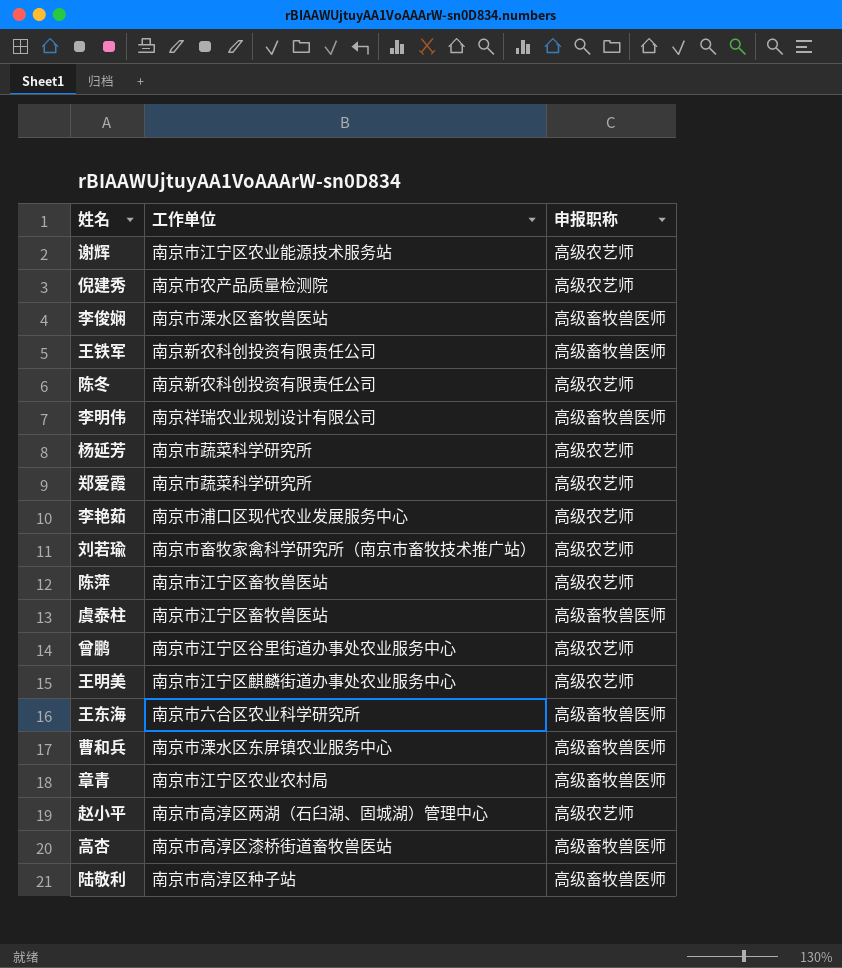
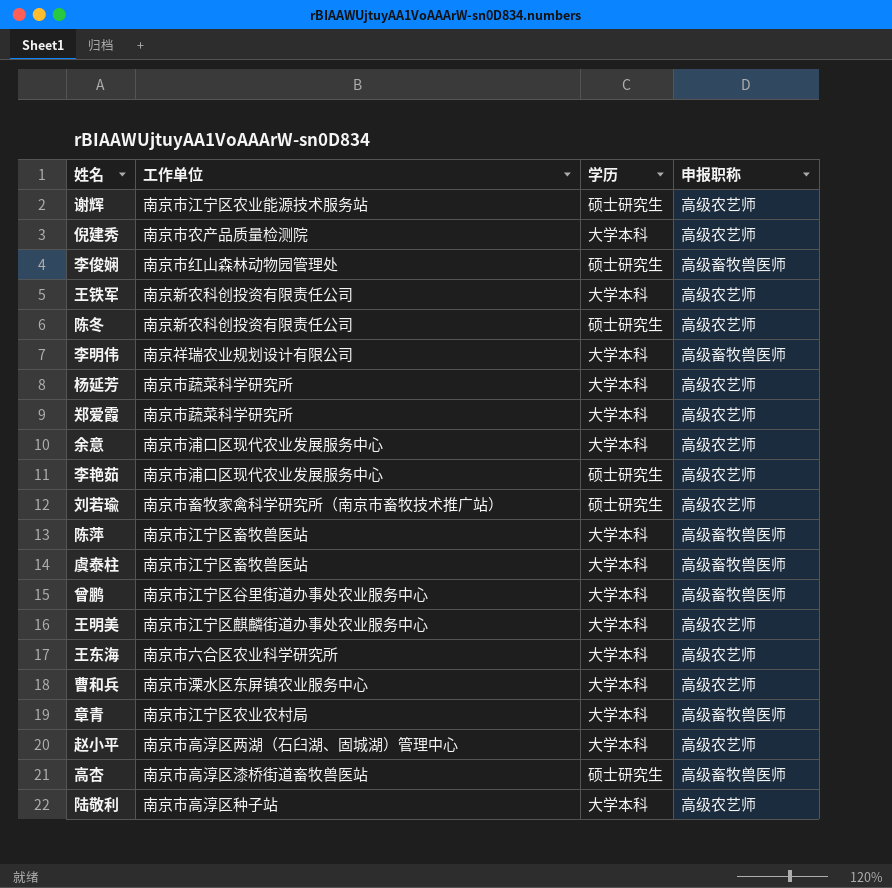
column 学历 | position: none -> 3
李俊娴 | 工作单位: 南京市溧水区畜牧兽医站 -> 南京市红山森林动物园管理处
王铁军 | 申报职称: 高级畜牧兽医师 -> 高级农艺师
row 余意: none -> 南京市浦口区现代农业发展服务中心 | 大学本科 | 高级农艺师
陈萍 | 申报职称: 高级农艺师 -> 高级畜牧兽医师
曾鹏 | 申报职称: 高级农艺师 -> 高级畜牧兽医师
王东海 | 申报职称: 高级畜牧兽医师 -> 高级农艺师
曹和兵 | 申报职称: 高级畜牧兽医师 -> 高级农艺师
陆敬利 | 申报职称: 高级畜牧兽医师 -> 高级农艺师

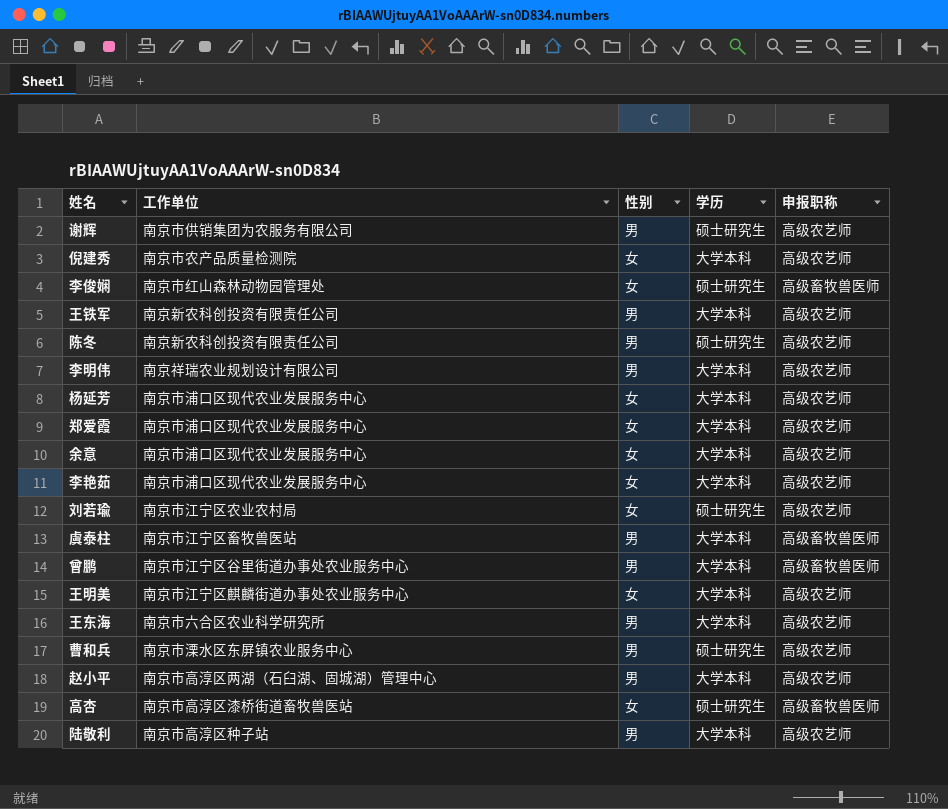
column 性别 | position: none -> 3
row 陈萍: 南京市江宁区畜牧兽医站 | 大学本科 | 高级畜牧兽医师 -> none
row 章青: 南京市江宁区农业农村局 | 大学本科 | 高级畜牧兽医师 -> none
谢辉 | 工作单位: 南京市江宁区农业能源技术服务站 -> 南京市供销集团为农服务有限公司
李明伟 | 申报职称: 高级畜牧兽医师 -> 高级农艺师
杨延芳 | 工作单位: 南京市蔬菜科学研究所 -> 南京市浦口区现代农业发展服务中心
郑爱霞 | 工作单位: 南京市蔬菜科学研究所 -> 南京市浦口区现代农业发展服务中心
李艳茹 | 学历: 硕士研究生 -> 大学本科
刘若瑜 | 工作单位: 南京市畜牧家禽科学研究所（南京市畜牧技术推广站） -> 南京市江宁区农业农村局
曹和兵 | 学历: 大学本科 -> 硕士研究生

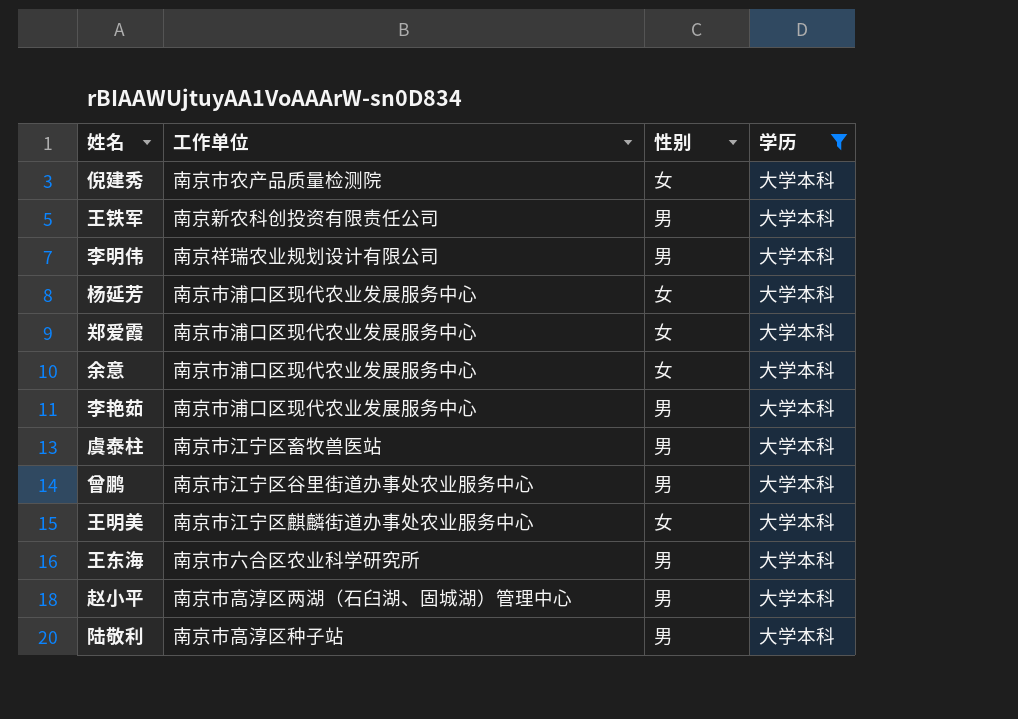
filter: none -> 学历 = 大学本科
column 申报职称 | position: 5 -> none
李艳茹 | 性别: 女 -> 男

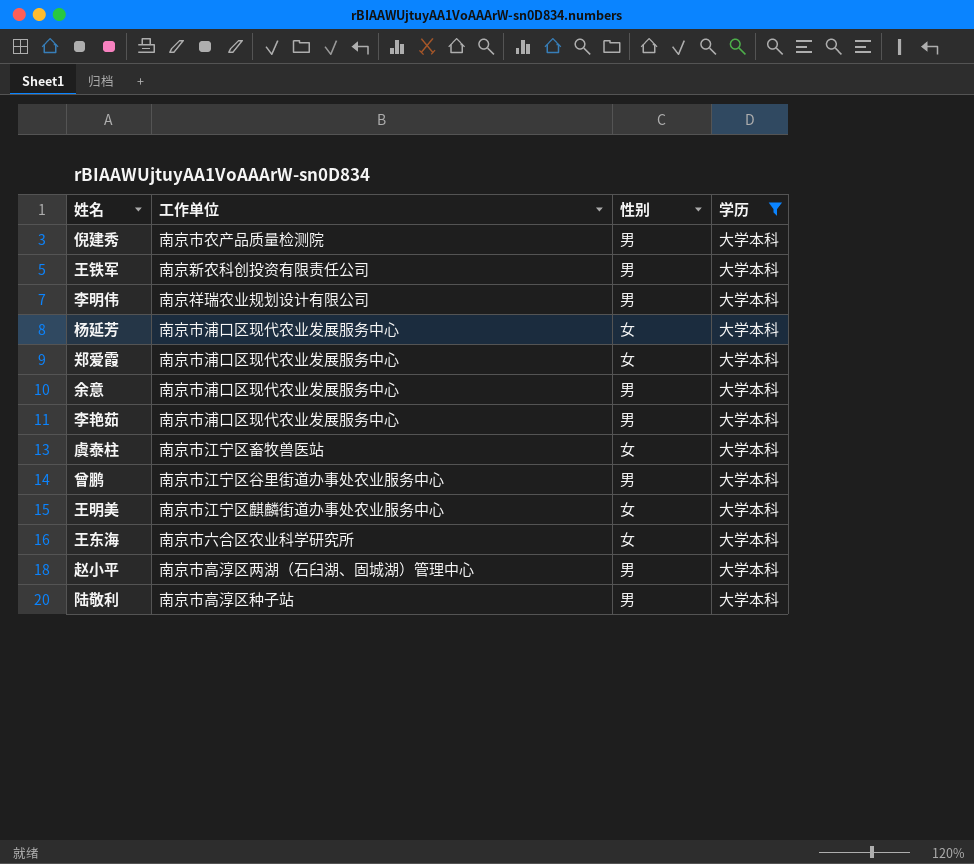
倪建秀 | 性别: 女 -> 男
余意 | 性别: 女 -> 男
虞泰柱 | 性别: 男 -> 女
王东海 | 性别: 男 -> 女

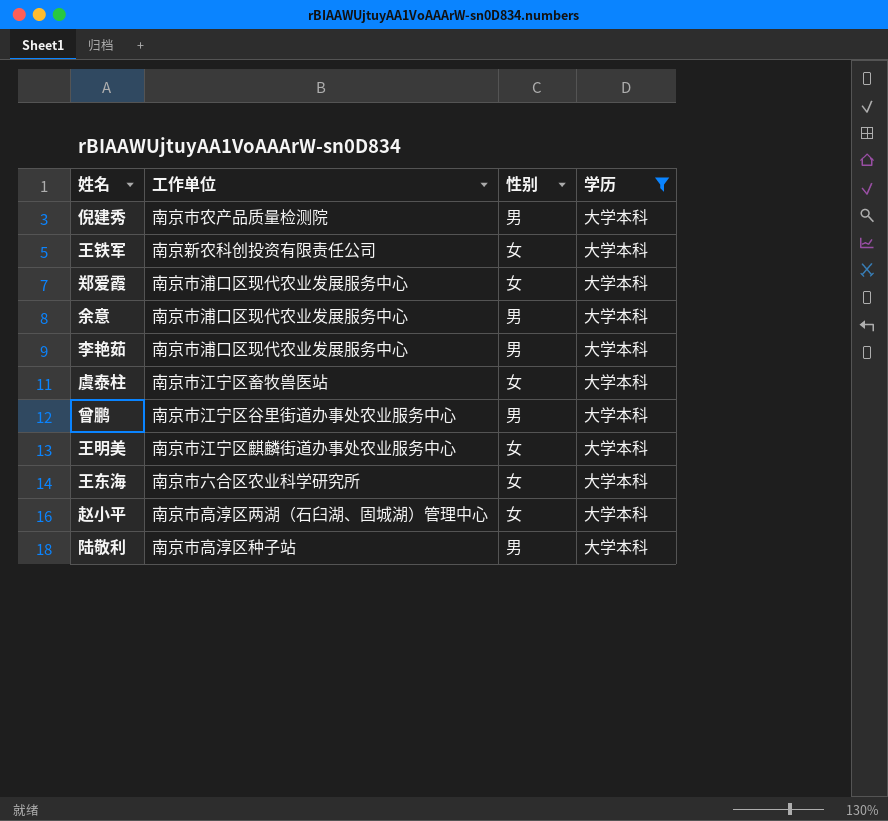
row 李明伟: 南京祥瑞农业规划设计有限公司 | 男 | 大学本科 -> none
row 杨延芳: 南京市浦口区现代农业发展服务中心 | 女 | 大学本科 -> none
王铁军 | 性别: 男 -> 女
赵小平 | 性别: 男 -> 女

